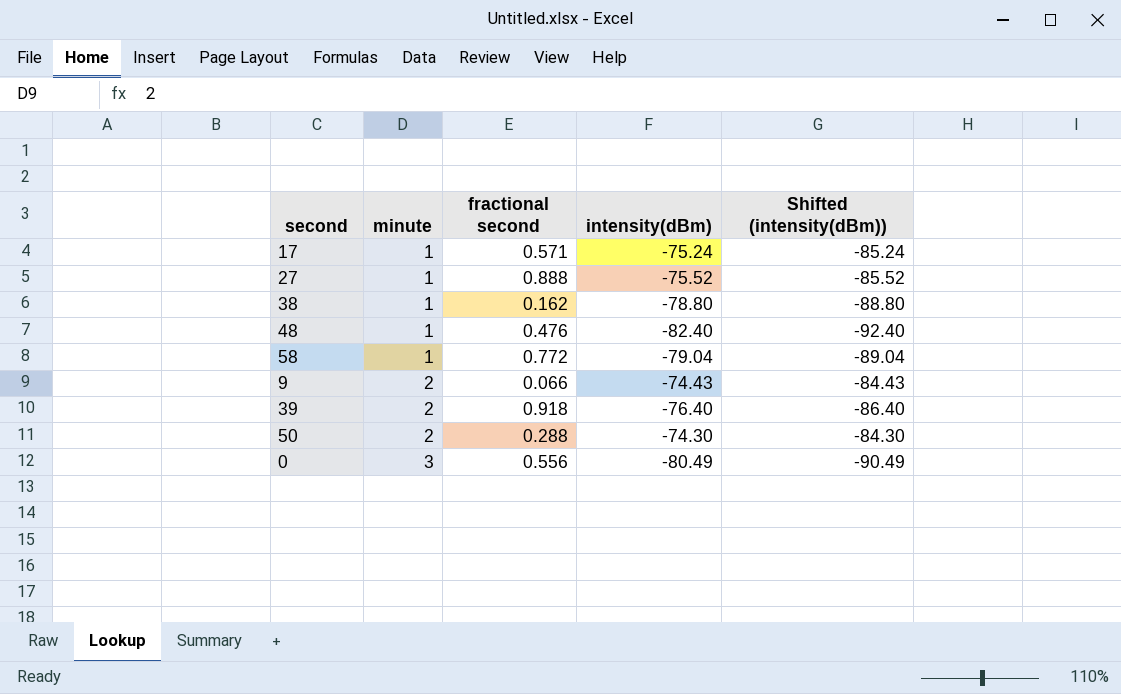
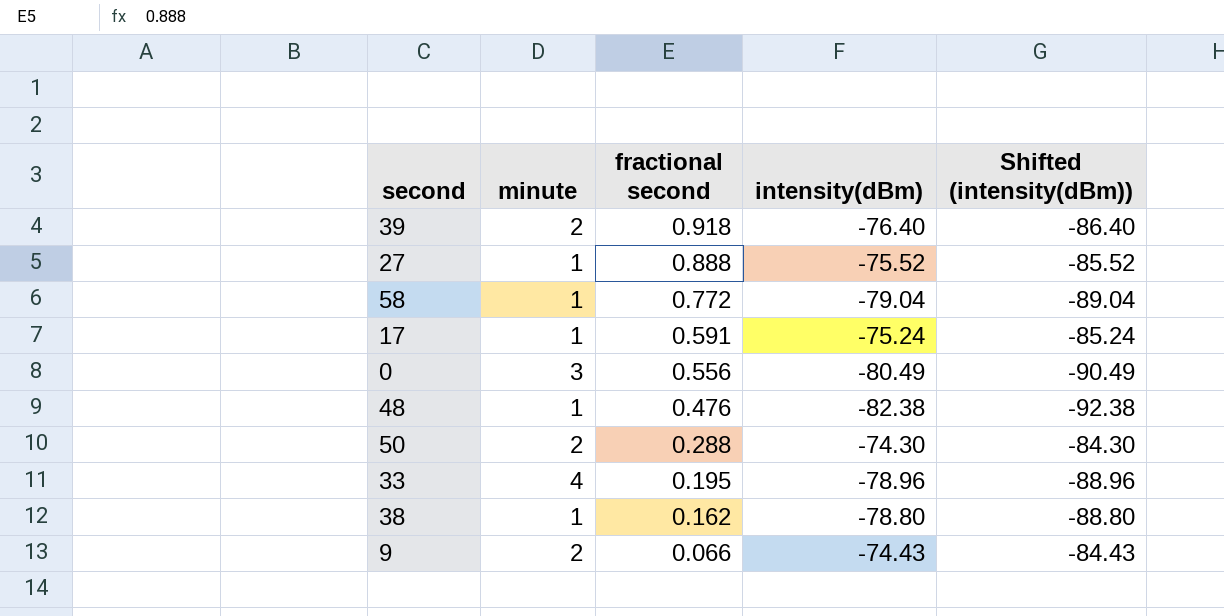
row order: minute ascending -> fractional second descending
17 | fractional second: 0.571 -> 0.591
48 | intensity(dBm): -82.40 -> -82.38
48 | Shifted (intensity(dBm)): -92.40 -> -92.38
row 33: none -> 4 | 0.195 | -78.96 | -88.96

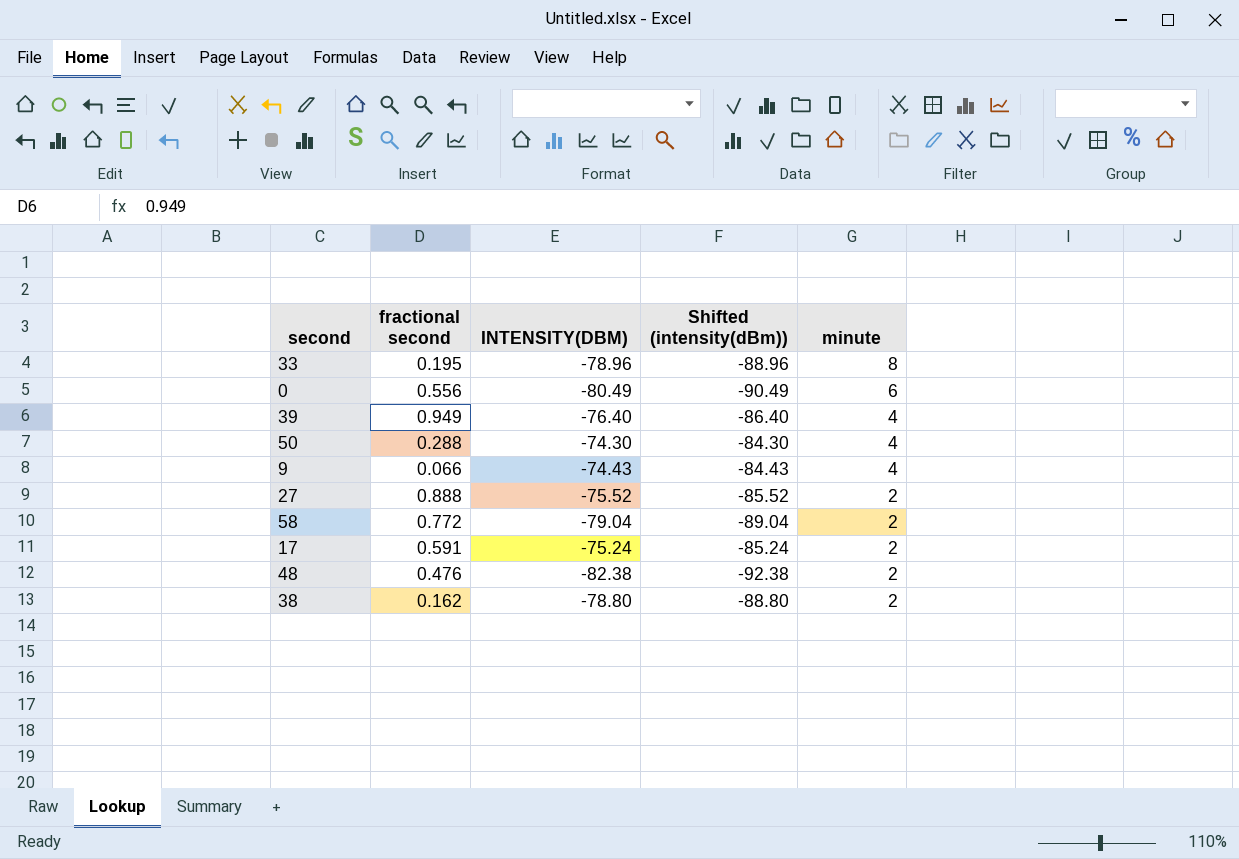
row order: fractional second descending -> minute descending
column name: intensity(dBm) -> INTENSITY(DBM)
column minute | position: 2 -> 5
33 | minute: 4 -> 8
0 | minute: 3 -> 6
39 | fractional second: 0.918 -> 0.949
39 | minute: 2 -> 4
50 | minute: 2 -> 4
9 | minute: 2 -> 4
27 | minute: 1 -> 2
58 | minute: 1 -> 2
17 | minute: 1 -> 2
48 | minute: 1 -> 2
38 | minute: 1 -> 2

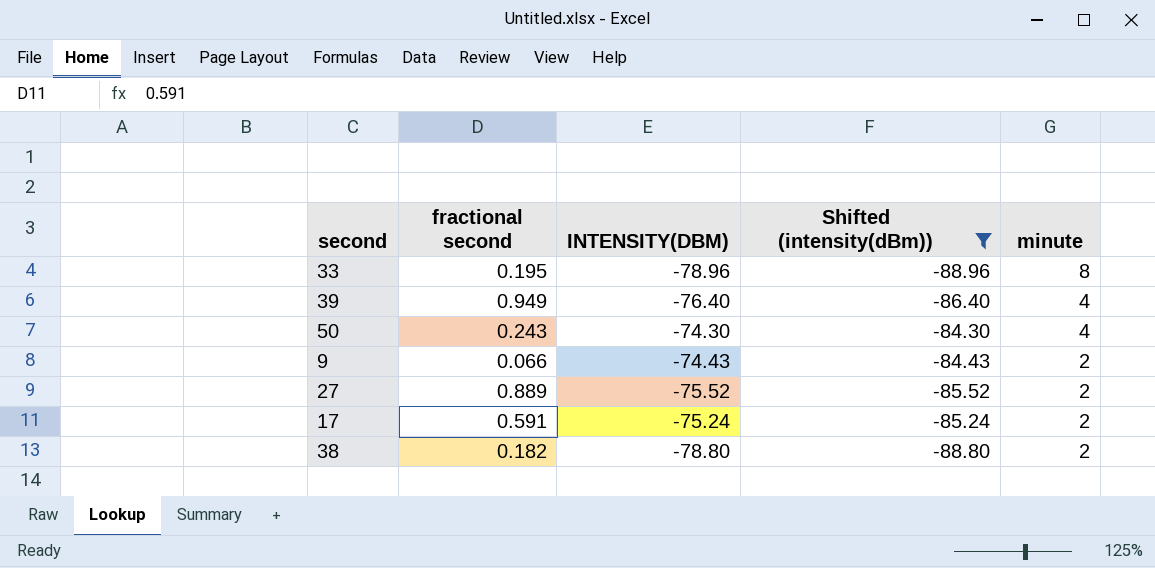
filter: none -> Shifted (intensity(dBm)) >= -88.96
50 | fractional second: 0.288 -> 0.243
9 | minute: 4 -> 2
27 | fractional second: 0.888 -> 0.889
38 | fractional second: 0.162 -> 0.182

